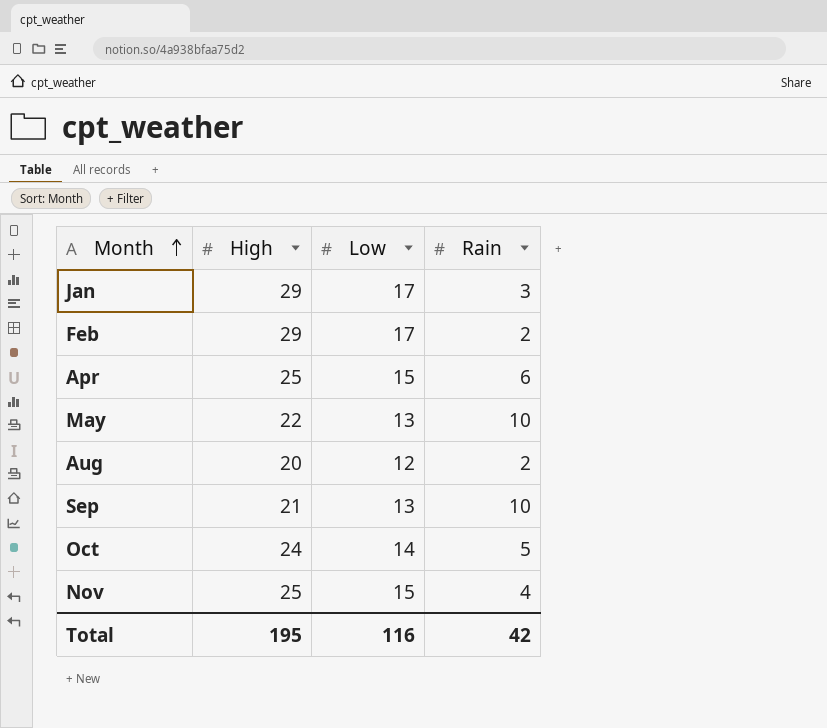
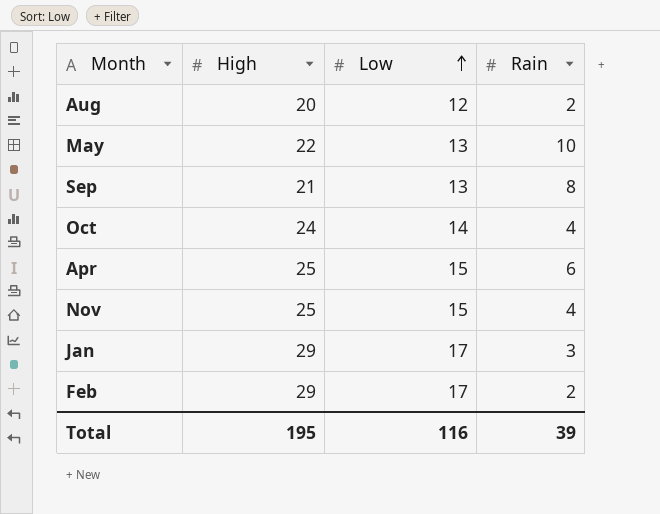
row order: Month ascending -> Low ascending
Sep | Rain: 10 -> 8
Oct | Rain: 5 -> 4
Total | Rain: 42 -> 39

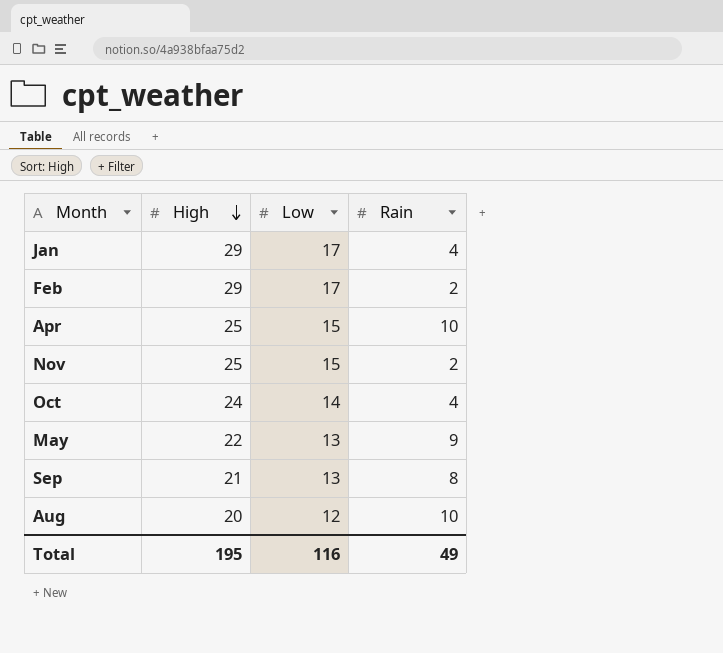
row order: Low ascending -> High descending
Jan | Rain: 3 -> 4
Apr | Rain: 6 -> 10
Nov | Rain: 4 -> 2
May | Rain: 10 -> 9
Aug | Rain: 2 -> 10
Total | Rain: 39 -> 49

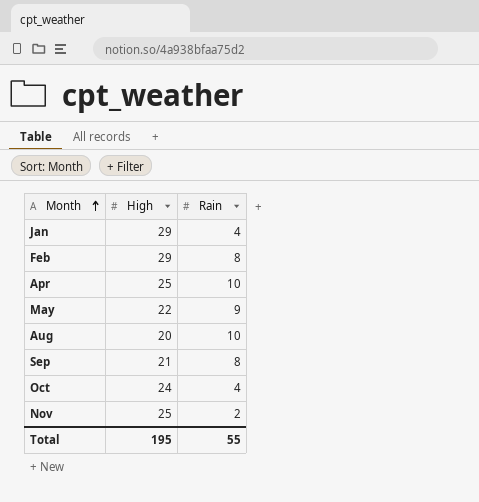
row order: High descending -> Month ascending
column Low | position: 3 -> none
Feb | Rain: 2 -> 8
Total | Rain: 49 -> 55

